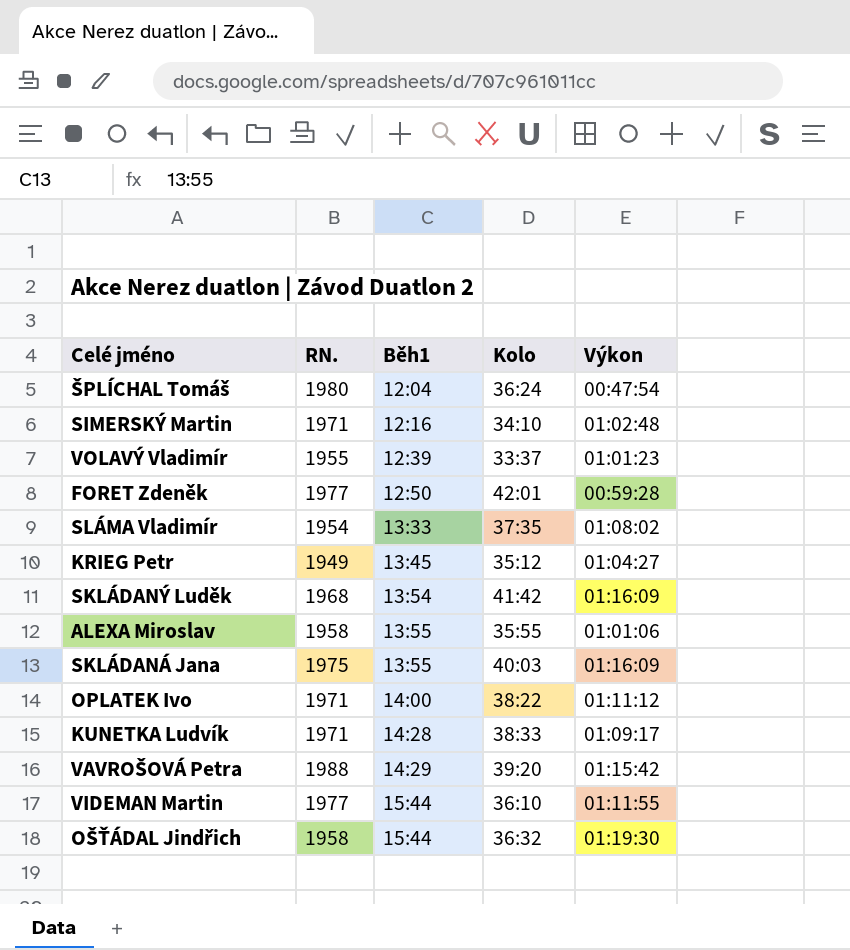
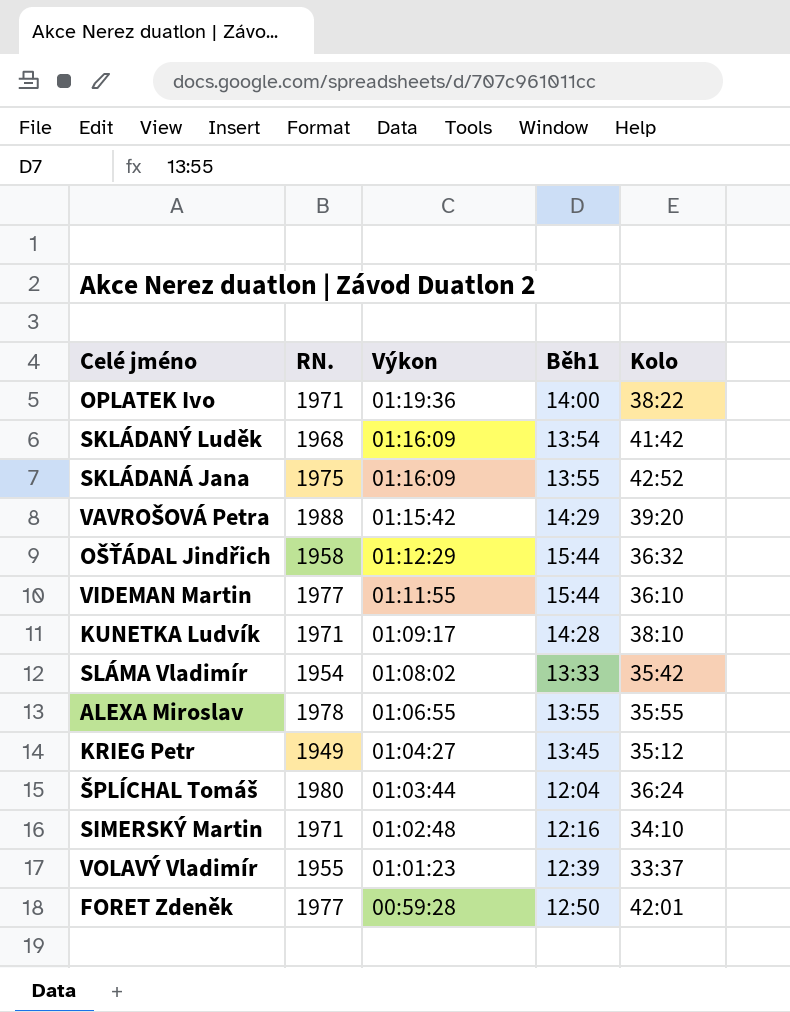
row order: Běh1 ascending -> Výkon descending
column Výkon | position: 5 -> 3
OPLATEK Ivo | Výkon: 01:11:12 -> 01:19:36
SKLÁDANÁ Jana | Kolo: 40:03 -> 42:52
OŠŤÁDAL Jindřich | Výkon: 01:19:30 -> 01:12:29
KUNETKA Ludvík | Kolo: 38:33 -> 38:10
SLÁMA Vladimír | Kolo: 37:35 -> 35:42
ALEXA Miroslav | RN.: 1958 -> 1978
ALEXA Miroslav | Výkon: 01:01:06 -> 01:06:55
ŠPLÍCHAL Tomáš | Výkon: 00:47:54 -> 01:03:44

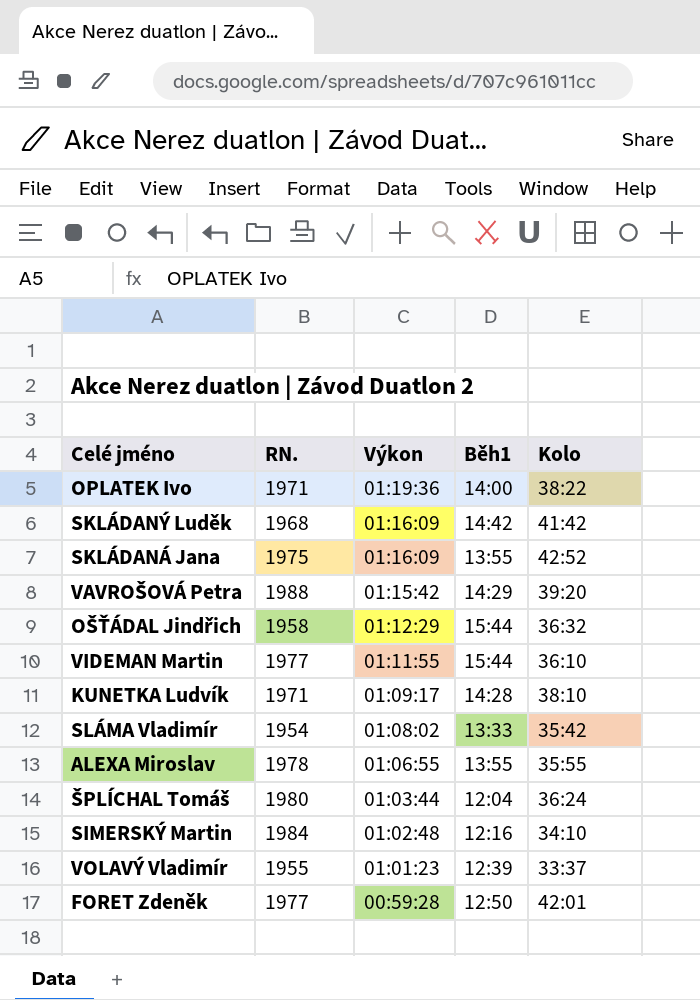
row KRIEG Petr: 1949 | 01:04:27 | 13:45 | 35:12 -> none
SKLÁDANÝ Luděk | Běh1: 13:54 -> 14:42
SIMERSKÝ Martin | RN.: 1971 -> 1984

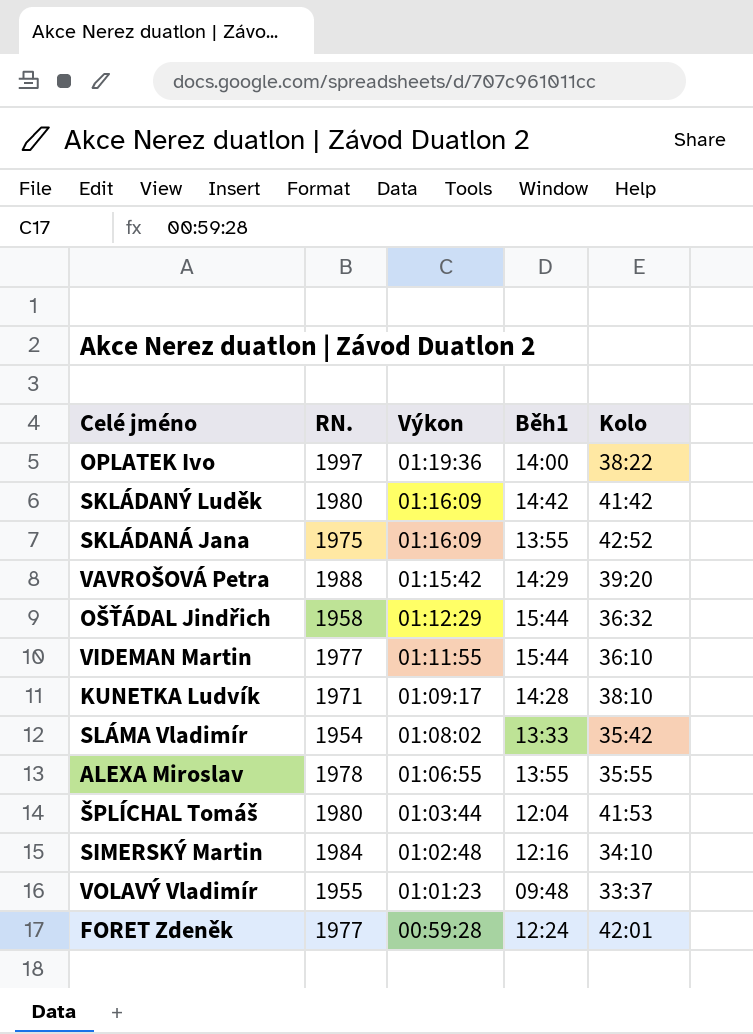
OPLATEK Ivo | RN.: 1971 -> 1997
SKLÁDANÝ Luděk | RN.: 1968 -> 1980
ŠPLÍCHAL Tomáš | Kolo: 36:24 -> 41:53
VOLAVÝ Vladimír | Běh1: 12:39 -> 09:48
FORET Zdeněk | Běh1: 12:50 -> 12:24

